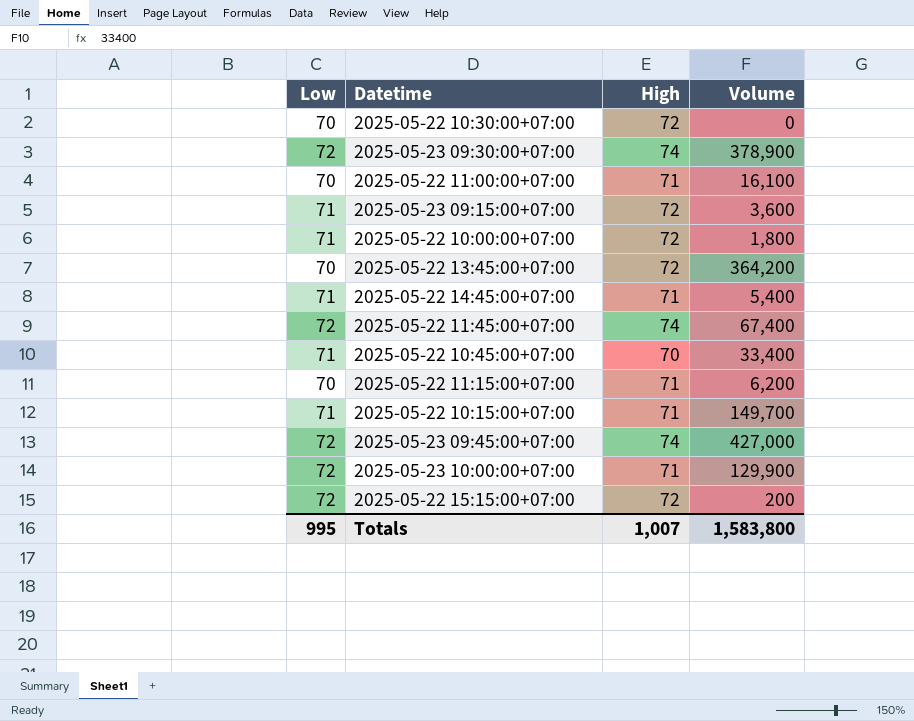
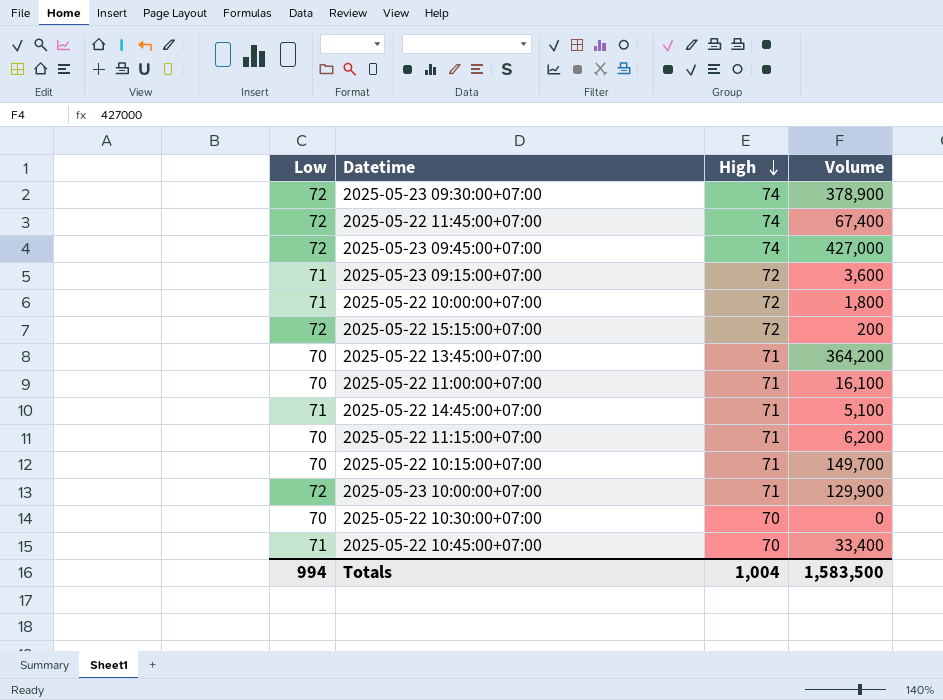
row order: none -> High descending
2025-05-22 13:45:00+07:00 | High: 72 -> 71
2025-05-22 14:45:00+07:00 | Volume: 5,400 -> 5,100
2025-05-22 10:15:00+07:00 | Low: 71 -> 70
2025-05-22 10:30:00+07:00 | High: 72 -> 70
Totals | Low: 995 -> 994
Totals | High: 1,007 -> 1,004
Totals | Volume: 1,583,800 -> 1,583,500

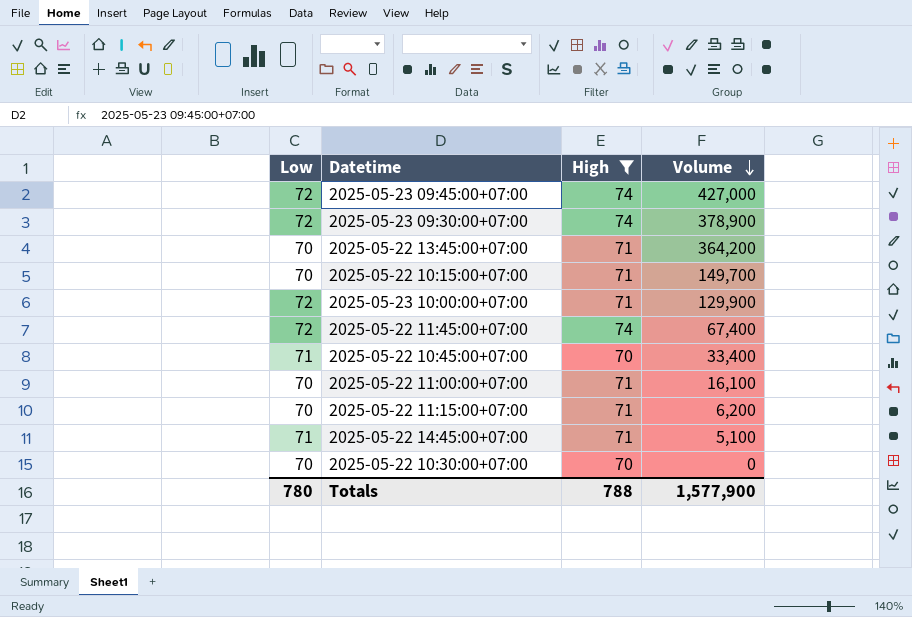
filter: none -> High != 72
row order: High descending -> Volume descending
Totals | Low: 994 -> 780
Totals | High: 1,004 -> 788
Totals | Volume: 1,583,500 -> 1,577,900

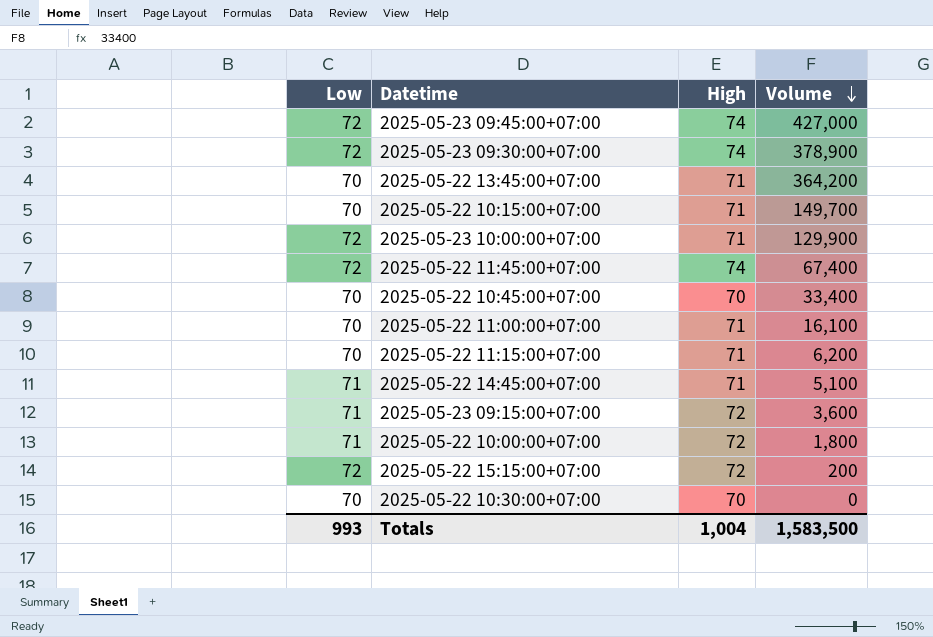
filter: High != 72 -> none
2025-05-22 10:45:00+07:00 | Low: 71 -> 70
Totals | Low: 780 -> 993
Totals | High: 788 -> 1,004
Totals | Volume: 1,577,900 -> 1,583,500

